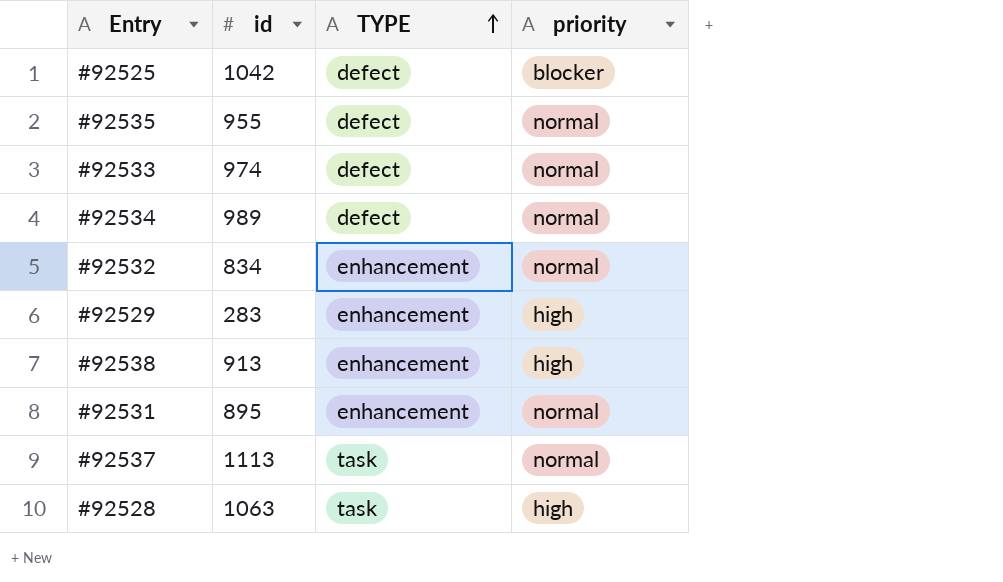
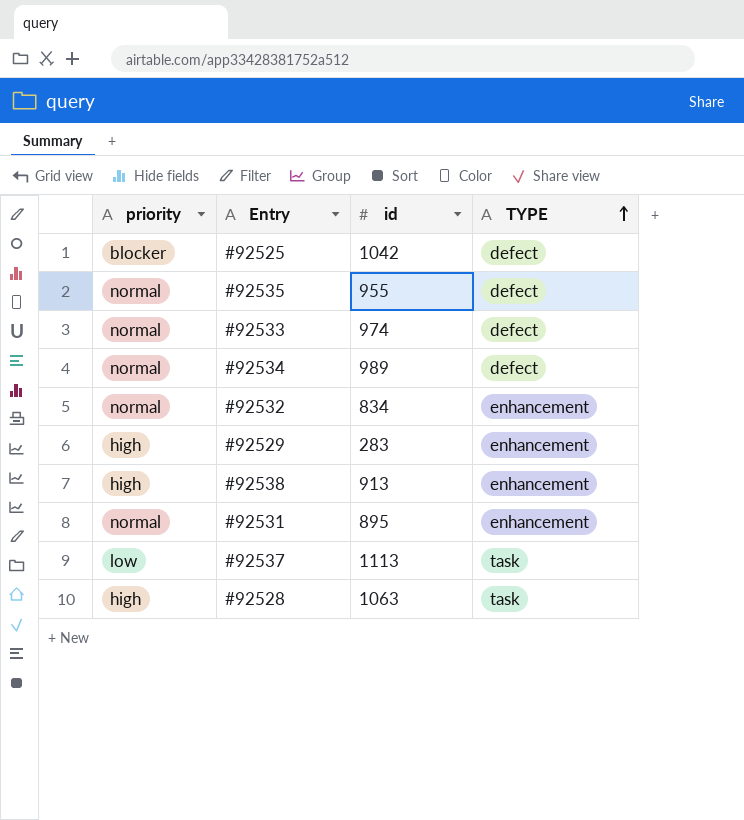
column priority | position: 4 -> 1
#92537 | priority: normal -> low

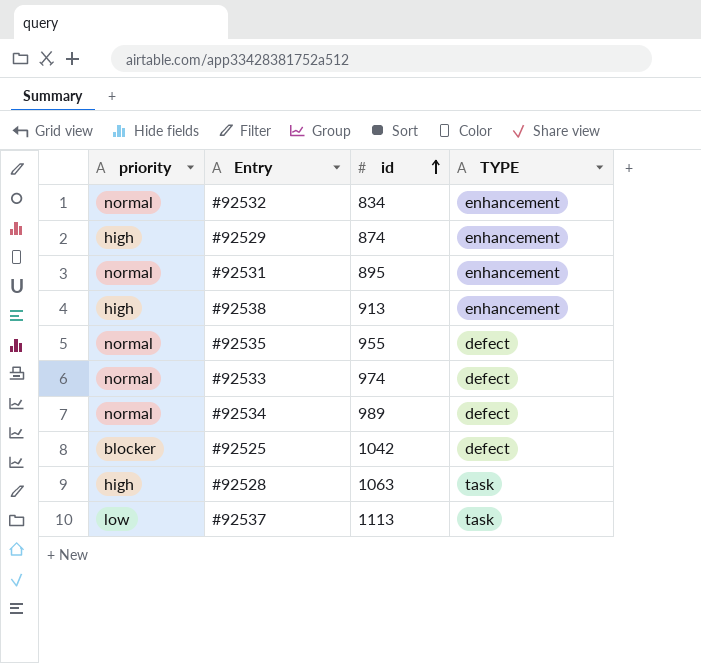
row order: TYPE ascending -> id ascending
#92529 | id: 283 -> 874

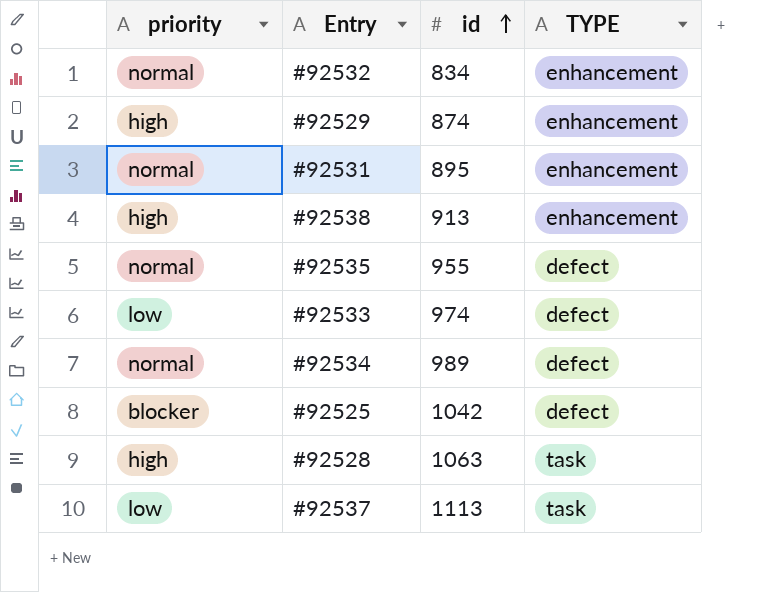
#92533 | priority: normal -> low

